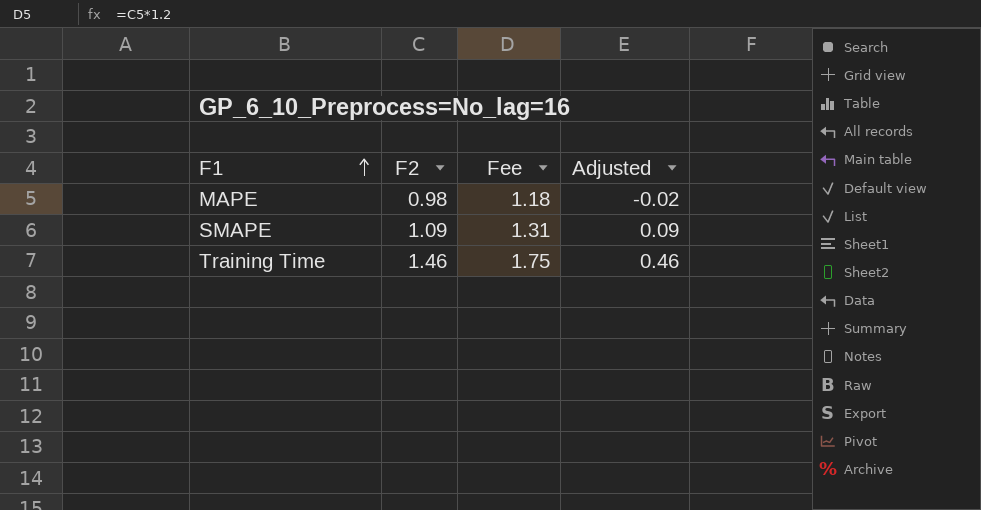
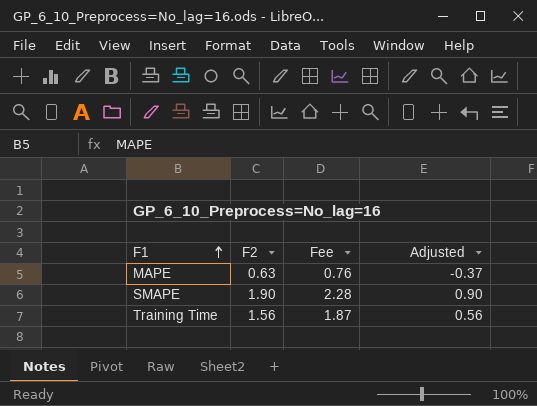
MAPE | F2: 0.98 -> 0.63
MAPE | Fee: 1.18 -> 0.76
MAPE | Adjusted: -0.02 -> -0.37
SMAPE | F2: 1.09 -> 1.90
SMAPE | Fee: 1.31 -> 2.28
SMAPE | Adjusted: 0.09 -> 0.90
Training Time | F2: 1.46 -> 1.56
Training Time | Fee: 1.75 -> 1.87
Training Time | Adjusted: 0.46 -> 0.56

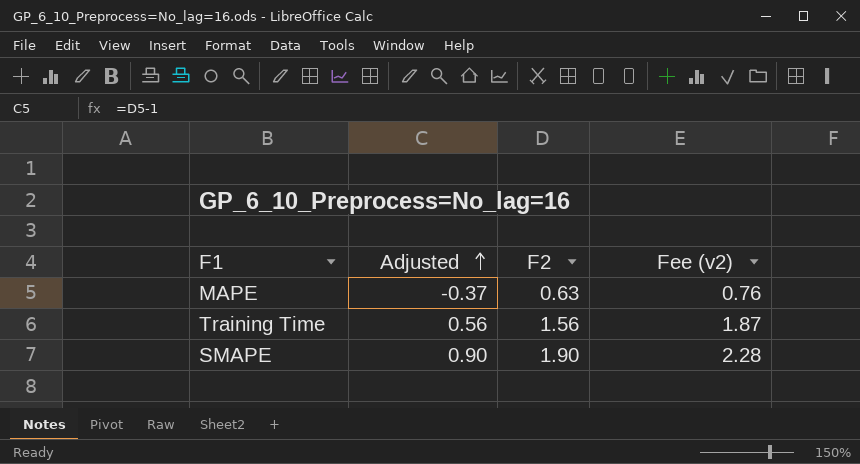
row order: F1 ascending -> Adjusted ascending
column Adjusted | position: 4 -> 2
column name: Fee -> Fee (v2)

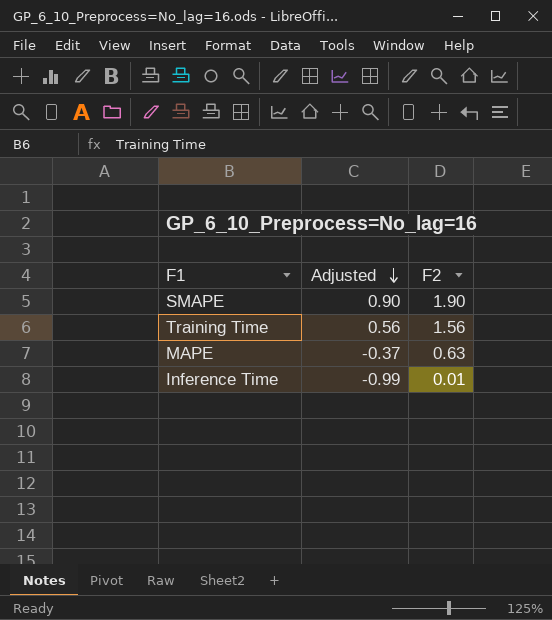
row order: Adjusted ascending -> Adjusted descending
column Fee (v2) | formula: [F2] * 1.2 -> none
row Inference Time: none -> -0.99 | 0.01

